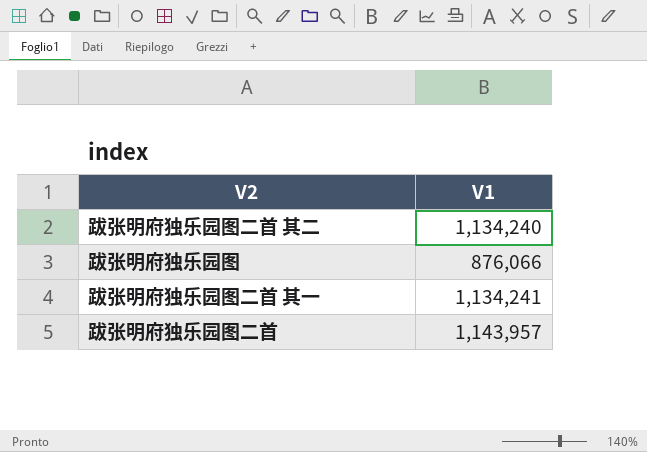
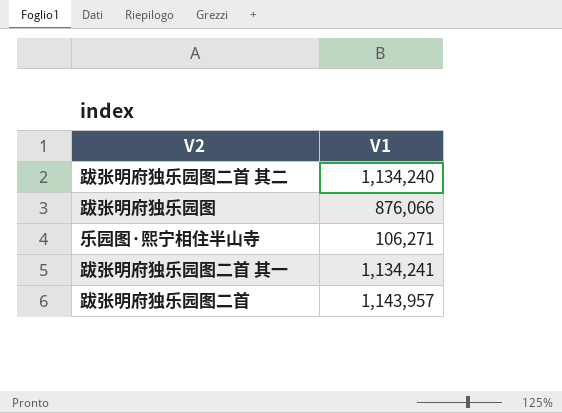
row 乐园图·熙宁相住半山寺: none -> 106,271

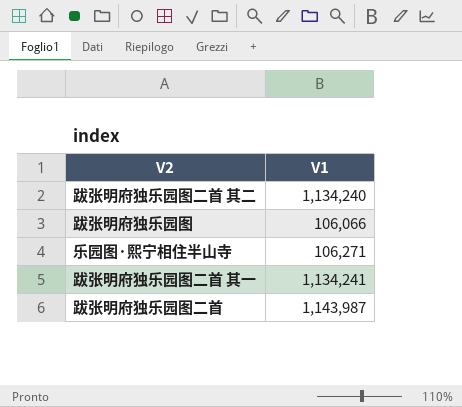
跋张明府独乐园图 | V1: 876,066 -> 106,066
跋张明府独乐园图二首 | V1: 1,143,957 -> 1,143,987

